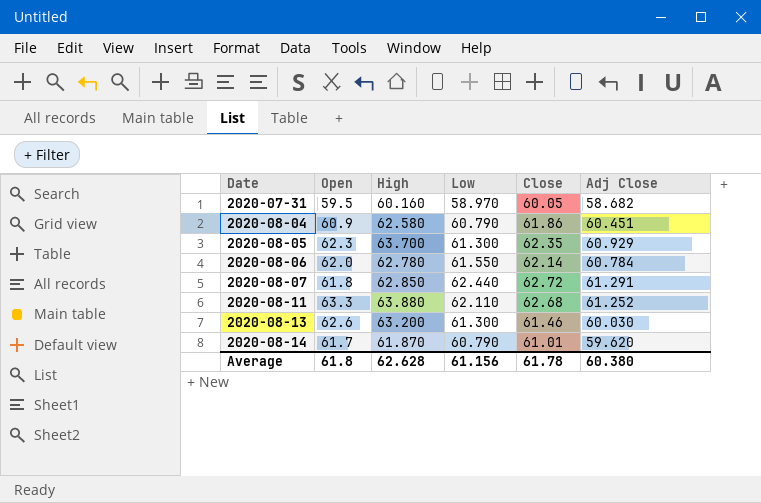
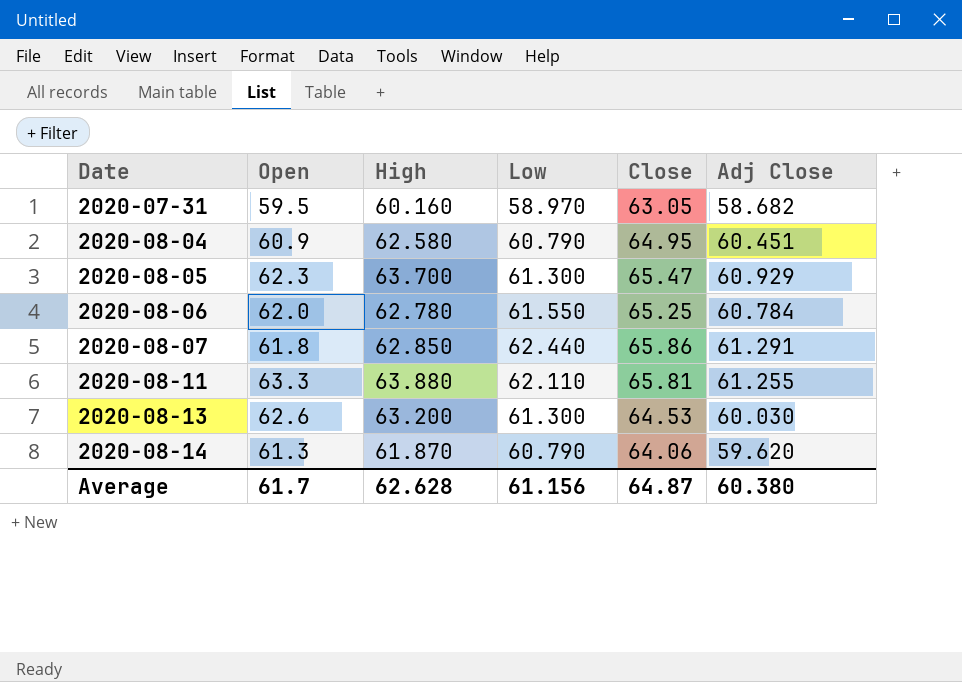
2020-07-31 | Close: 60.05 -> 63.05
2020-08-04 | Close: 61.86 -> 64.95
2020-08-05 | Close: 62.35 -> 65.47
2020-08-06 | Close: 62.14 -> 65.25
2020-08-07 | Close: 62.72 -> 65.86
2020-08-11 | Close: 62.68 -> 65.81
2020-08-11 | Adj Close: 61.252 -> 61.255
2020-08-13 | Close: 61.46 -> 64.53
2020-08-14 | Open: 61.7 -> 61.3
2020-08-14 | Close: 61.01 -> 64.06
Average | Open: 61.8 -> 61.7
Average | Close: 61.78 -> 64.87

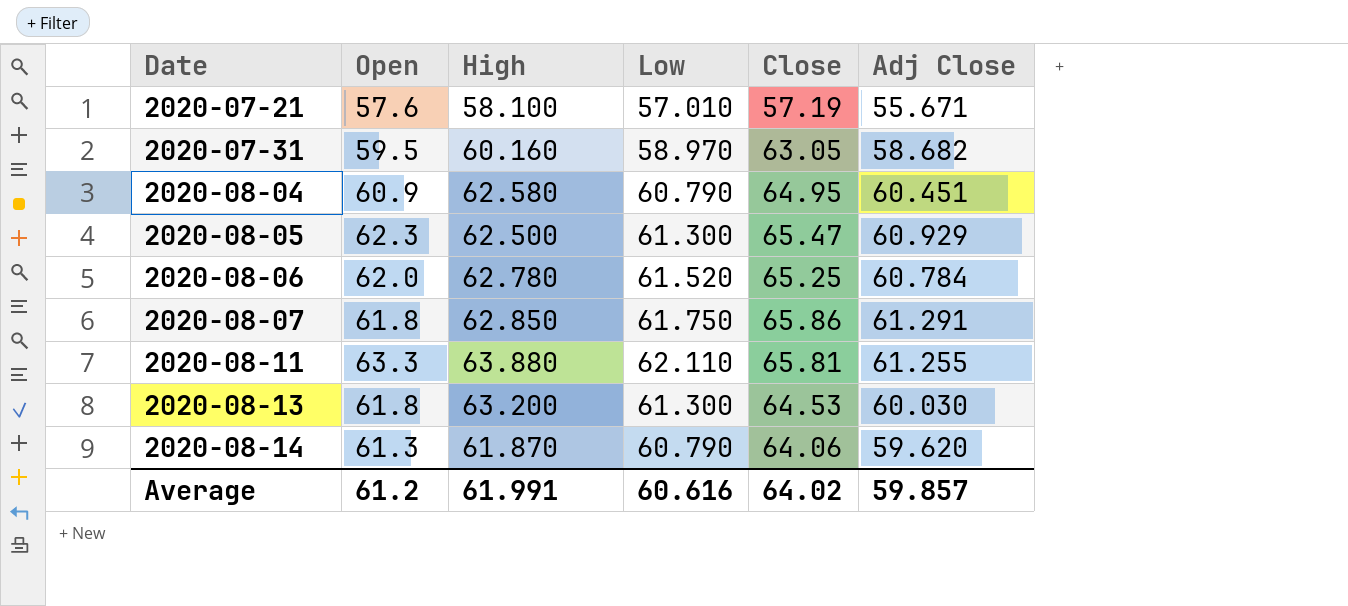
row 2020-07-21: none -> 57.6 | 58.100 | 57.010 | 57.19 | 55.671
2020-08-05 | High: 63.700 -> 62.500
2020-08-06 | Low: 61.550 -> 61.520
2020-08-07 | Low: 62.440 -> 61.750
2020-08-13 | Open: 62.6 -> 61.8
Average | Open: 61.7 -> 61.2
Average | High: 62.628 -> 61.991
Average | Low: 61.156 -> 60.616
Average | Close: 64.87 -> 64.02
Average | Adj Close: 60.380 -> 59.857

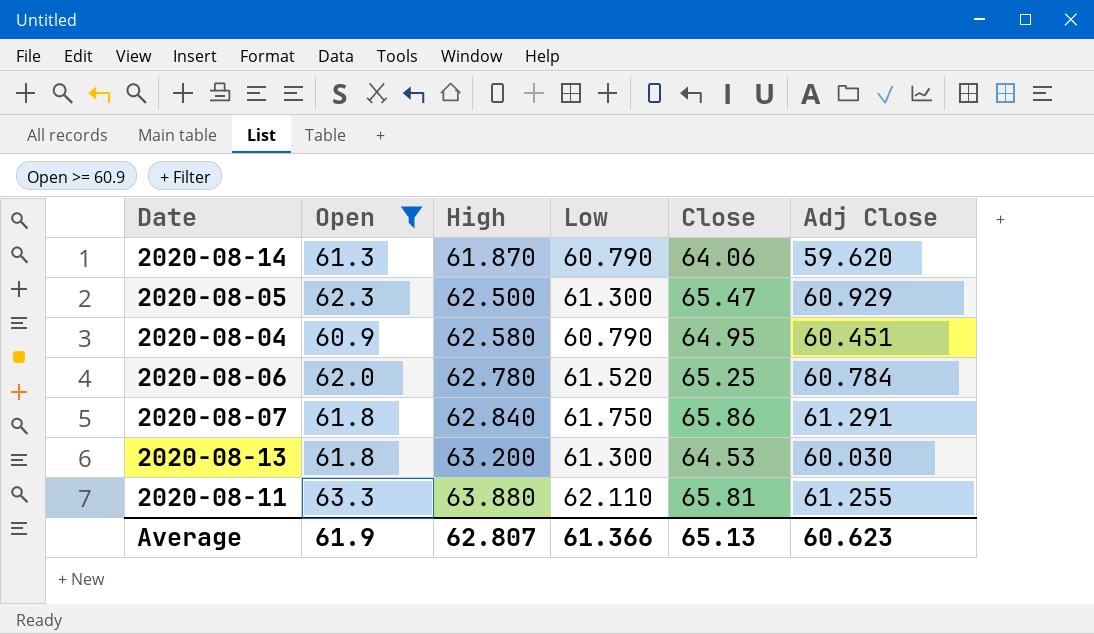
filter: none -> Open >= 60.9
row order: Date ascending -> High ascending
2020-08-07 | High: 62.850 -> 62.840
Average | Open: 61.2 -> 61.9
Average | High: 61.991 -> 62.807
Average | Low: 60.616 -> 61.366
Average | Close: 64.02 -> 65.13
Average | Adj Close: 59.857 -> 60.623

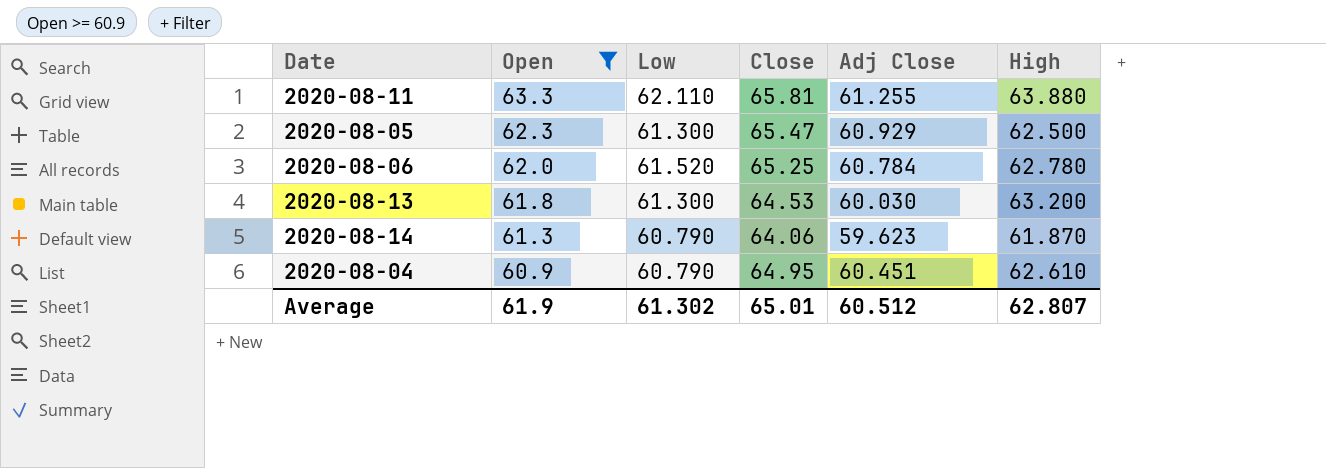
row order: High ascending -> Open descending
column High | position: 3 -> 6
row 2020-08-07: 61.8 | 62.840 | 61.750 | 65.86 | 61.291 -> none
2020-08-14 | Adj Close: 59.620 -> 59.623
2020-08-04 | High: 62.580 -> 62.610
Average | Low: 61.366 -> 61.302
Average | Close: 65.13 -> 65.01
Average | Adj Close: 60.623 -> 60.512

